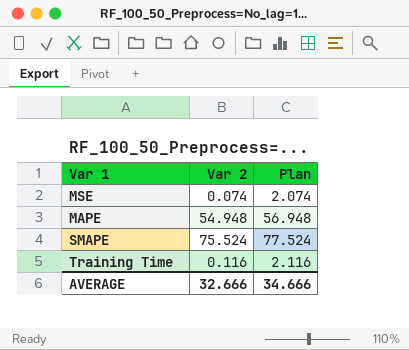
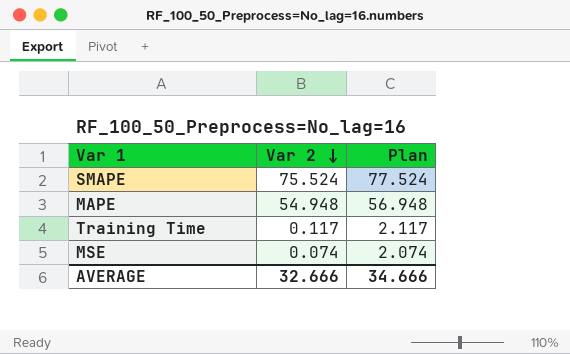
row order: none -> Var 2 descending
Training Time | Var 2: 0.116 -> 0.117
Training Time | Plan: 2.116 -> 2.117

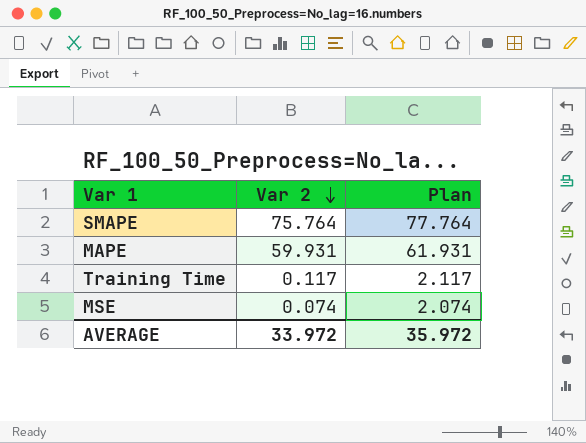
SMAPE | Var 2: 75.524 -> 75.764
SMAPE | Plan: 77.524 -> 77.764
MAPE | Var 2: 54.948 -> 59.931
MAPE | Plan: 56.948 -> 61.931
AVERAGE | Var 2: 32.666 -> 33.972
AVERAGE | Plan: 34.666 -> 35.972

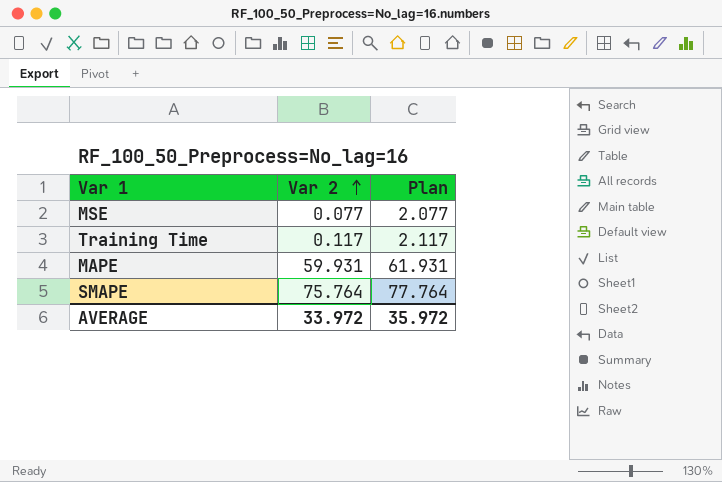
row order: Var 2 descending -> Var 2 ascending
MSE | Var 2: 0.074 -> 0.077
MSE | Plan: 2.074 -> 2.077

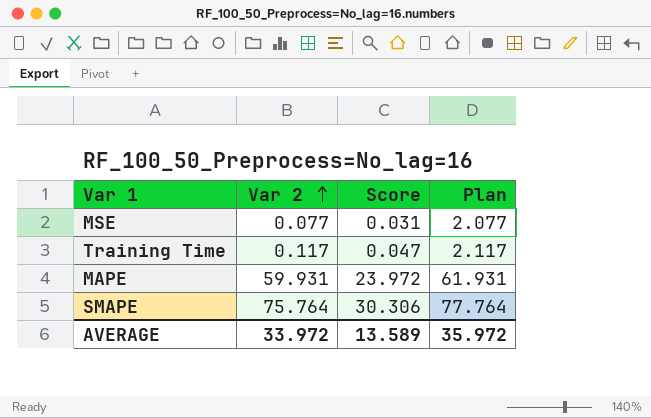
column Score | formula: none -> [Var 2] * 0.4

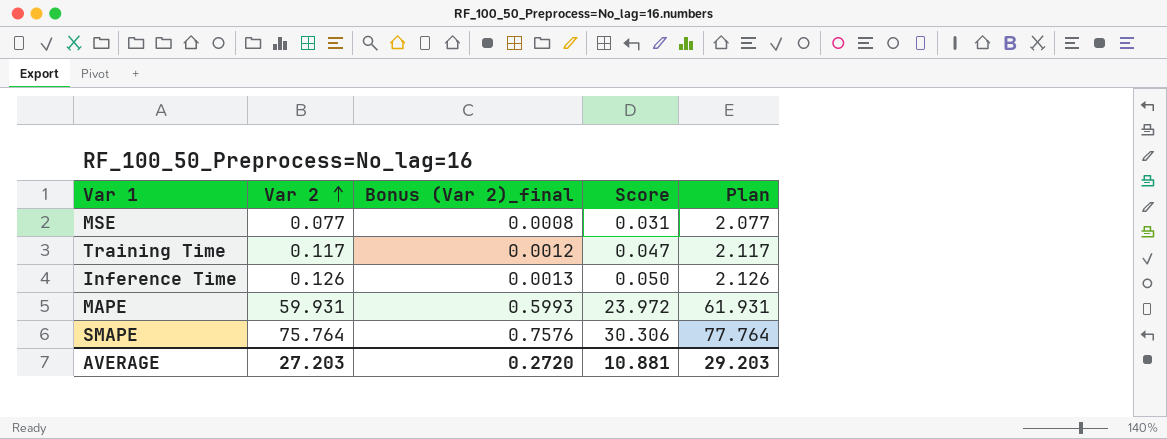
column Bonus (Var 2)_final | formula: none -> [Var 2] * 0.01
row Inference Time: none -> 0.126 | 0.0013 | 0.050 | 2.126
AVERAGE | Var 2: 33.972 -> 27.203
AVERAGE | Score: 13.589 -> 10.881
AVERAGE | Plan: 35.972 -> 29.203

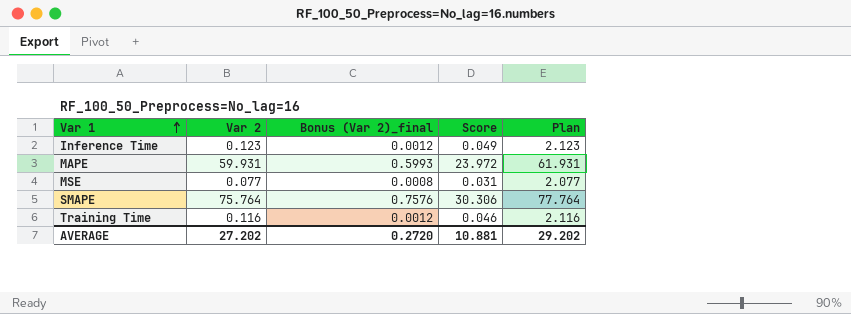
row order: Var 2 ascending -> Var 1 ascending
Inference Time | Var 2: 0.126 -> 0.123
Inference Time | Bonus (Var 2)_final: 0.0013 -> 0.0012
Inference Time | Score: 0.050 -> 0.049
Inference Time | Plan: 2.126 -> 2.123
Training Time | Var 2: 0.117 -> 0.116
Training Time | Score: 0.047 -> 0.046
Training Time | Plan: 2.117 -> 2.116
AVERAGE | Var 2: 27.203 -> 27.202
AVERAGE | Plan: 29.203 -> 29.202

